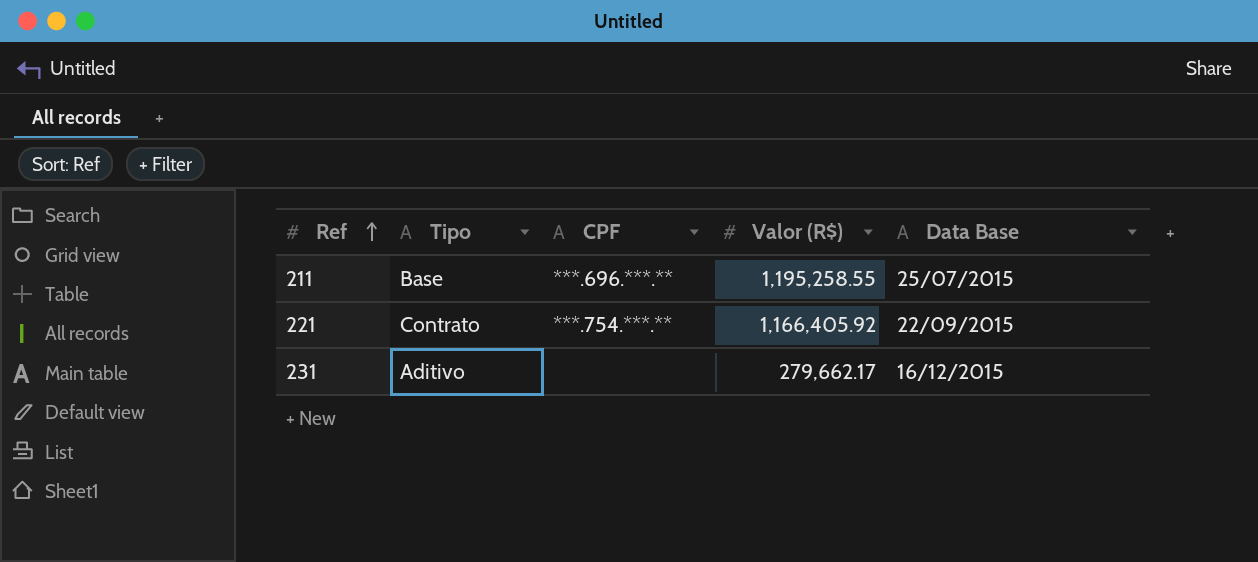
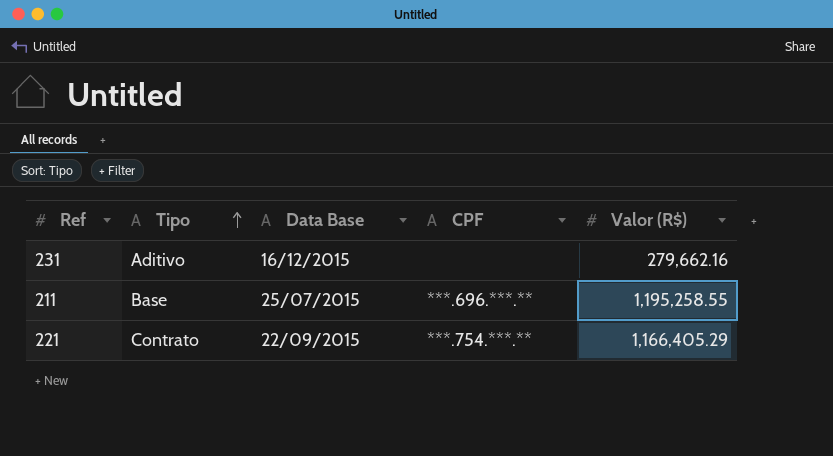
row order: Ref ascending -> Tipo ascending
column Data Base | position: 5 -> 3
231 | Valor (R$): 279,662.17 -> 279,662.16
221 | Valor (R$): 1,166,405.92 -> 1,166,405.29

